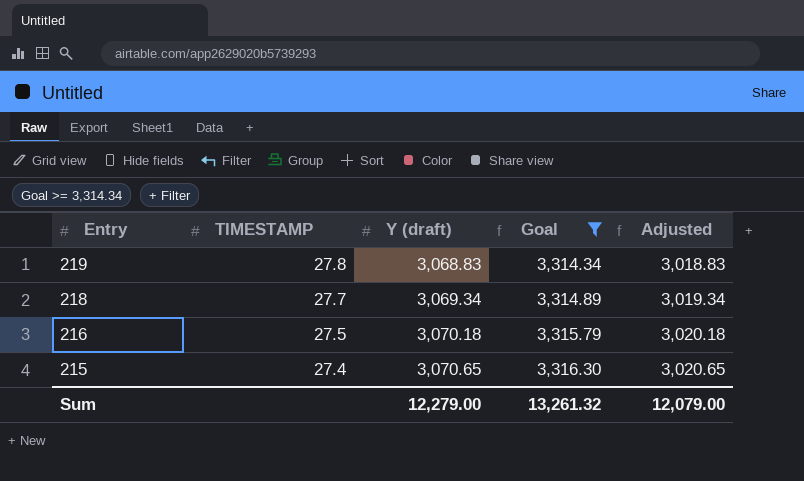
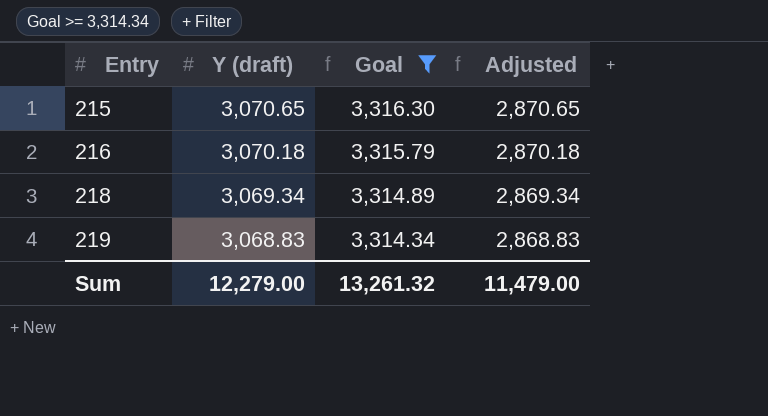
row order: Entry descending -> Entry ascending
column TIMESTAMP | position: 2 -> none
column Adjusted | formula: [Y (draft)] - 50 -> [Y (draft)] - 200
Sum | Adjusted: 12,079.00 -> 11,479.00

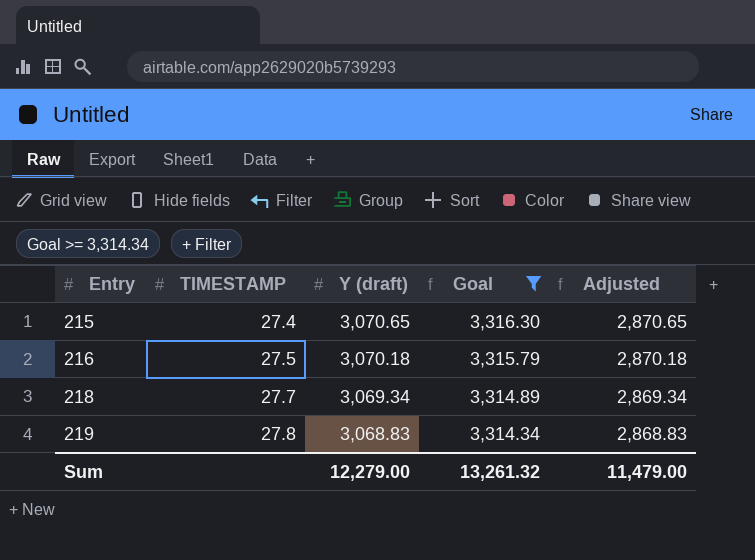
column TIMESTAMP | position: none -> 2

